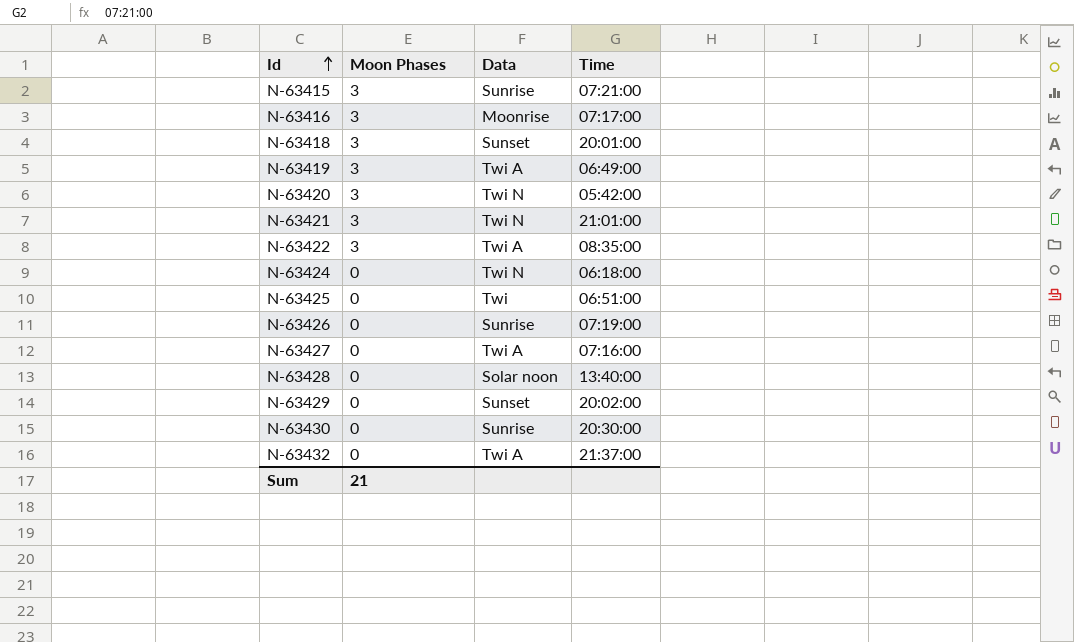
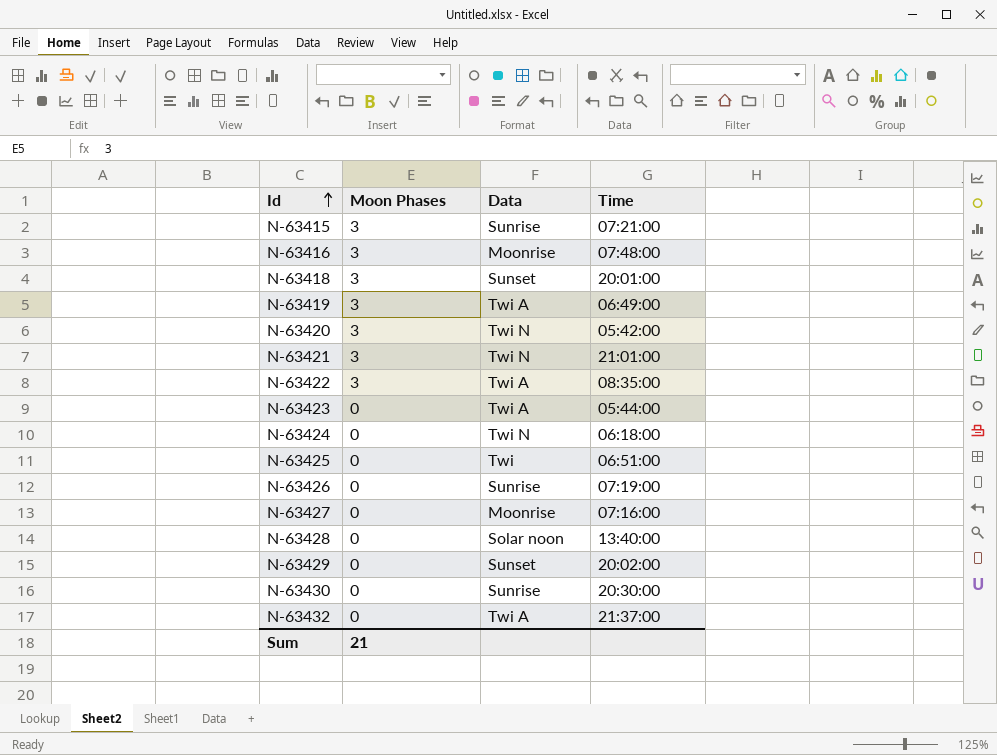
N-63416 | Time: 07:17:00 -> 07:48:00
row N-63423: none -> 0 | Twi A | 05:44:00
N-63427 | Data: Twi A -> Moonrise

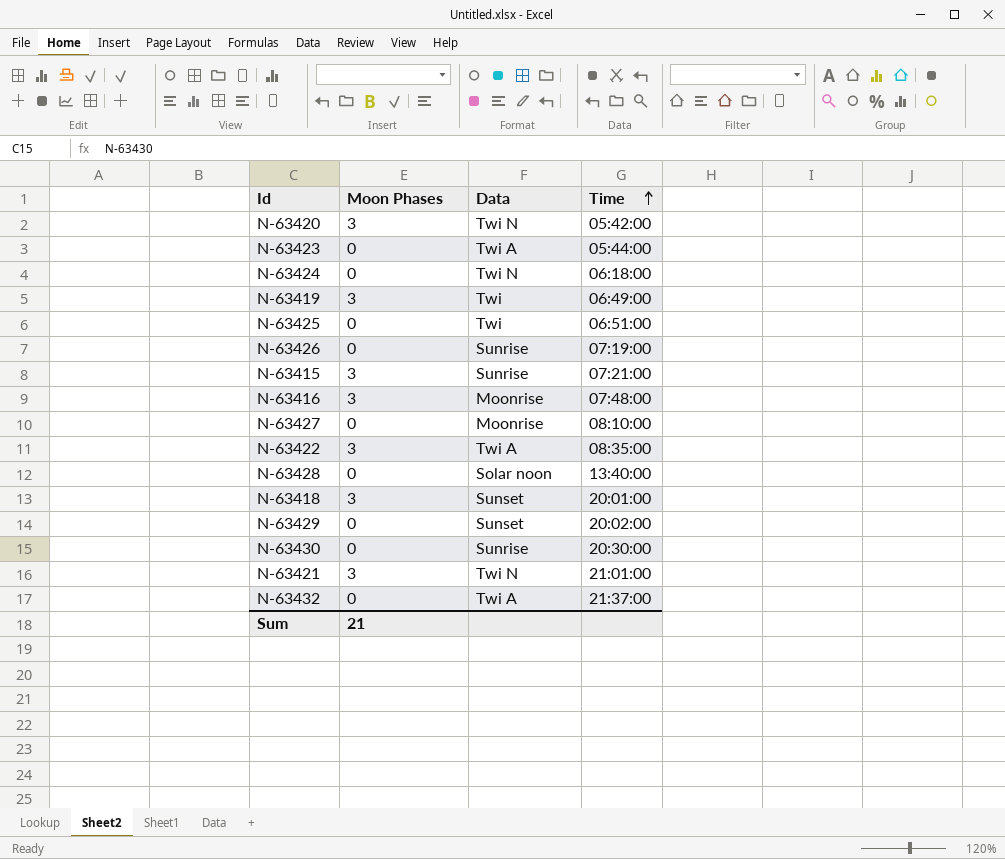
row order: Id ascending -> Time ascending
N-63419 | Data: Twi A -> Twi
N-63427 | Time: 07:16:00 -> 08:10:00

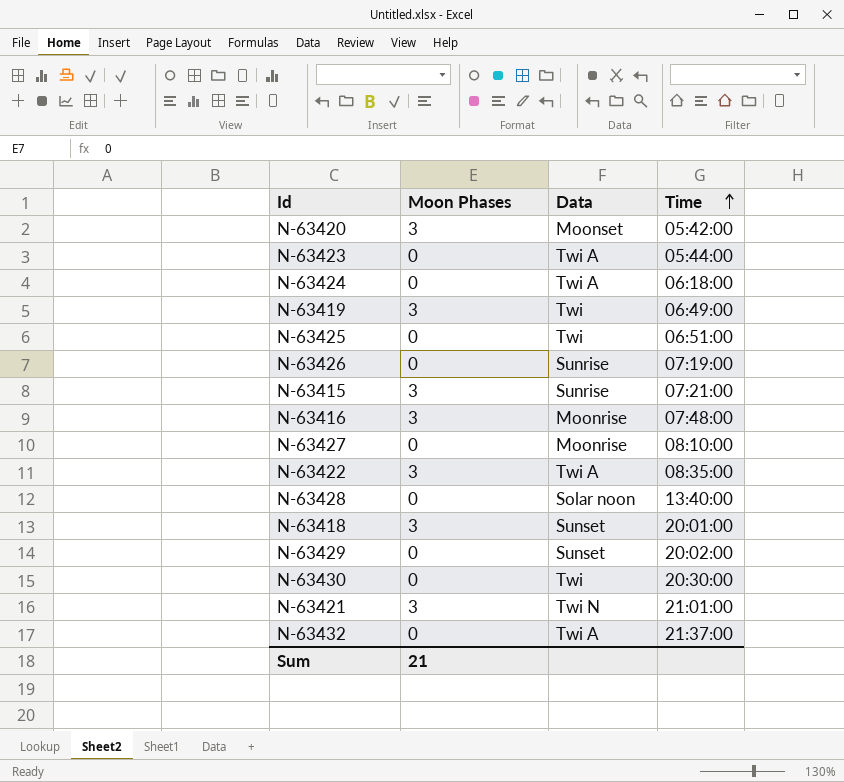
N-63420 | Data: Twi N -> Moonset
N-63424 | Data: Twi N -> Twi A
N-63430 | Data: Sunrise -> Twi

